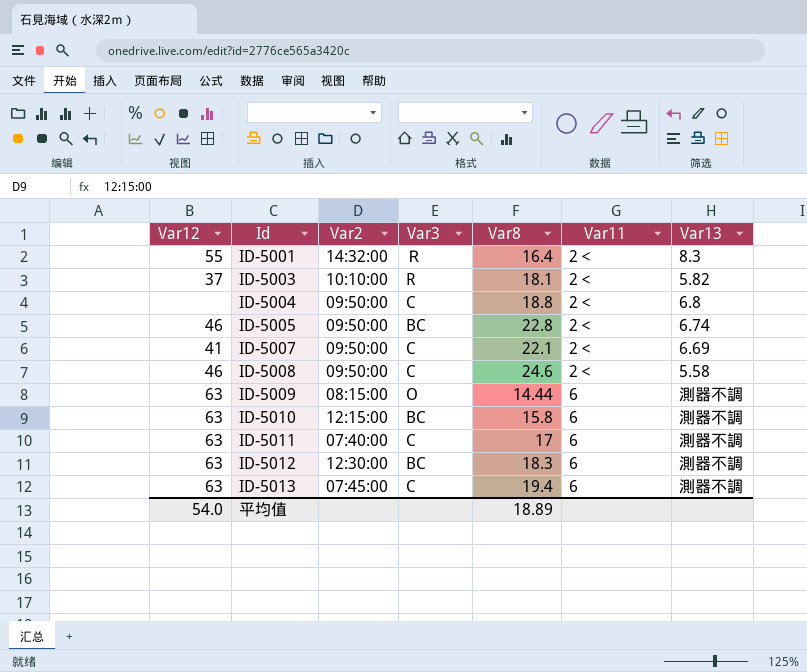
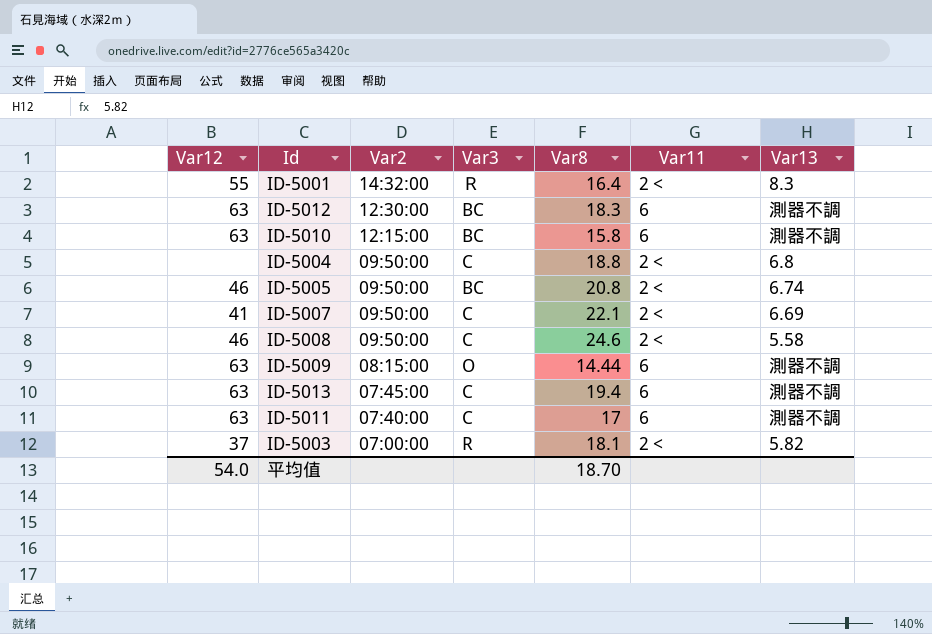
row order: Id ascending -> Var2 descending
ID-5005 | Var8: 22.8 -> 20.8
ID-5003 | Var2: 10:10:00 -> 07:00:00
平均值 | Var8: 18.89 -> 18.70

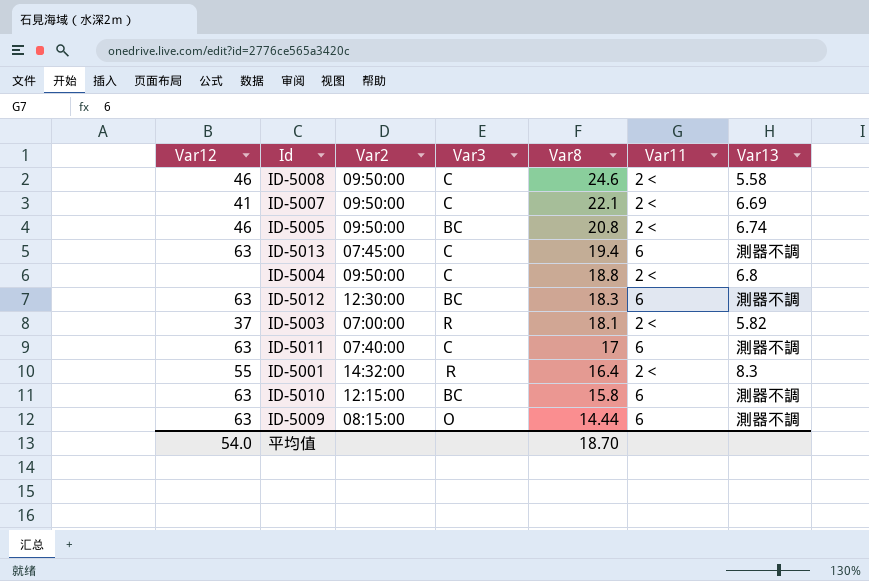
row order: Var2 descending -> Var8 descending

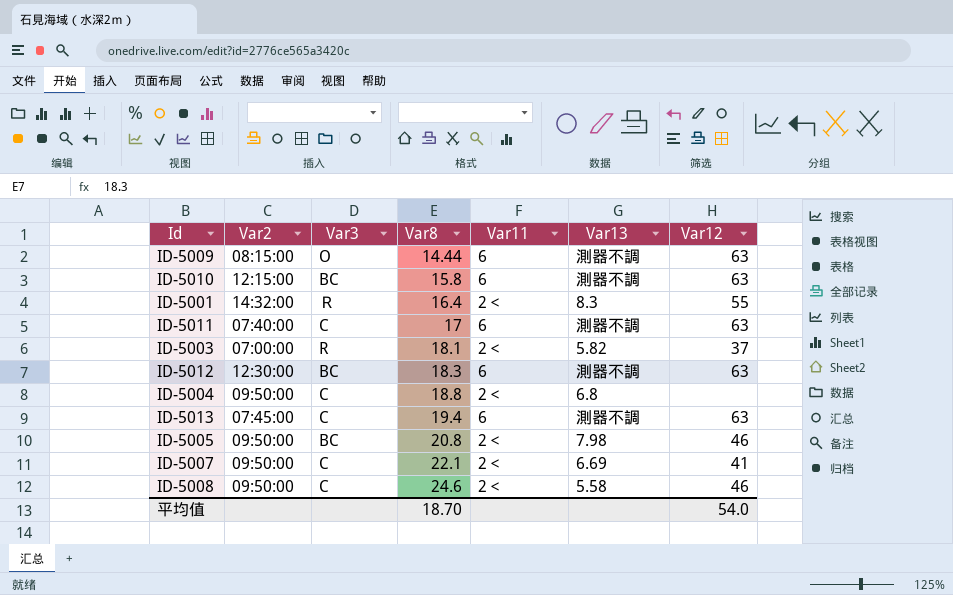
row order: Var8 descending -> Var8 ascending
column Var12 | position: 1 -> 7
ID-5005 | Var13: 6.74 -> 7.98

